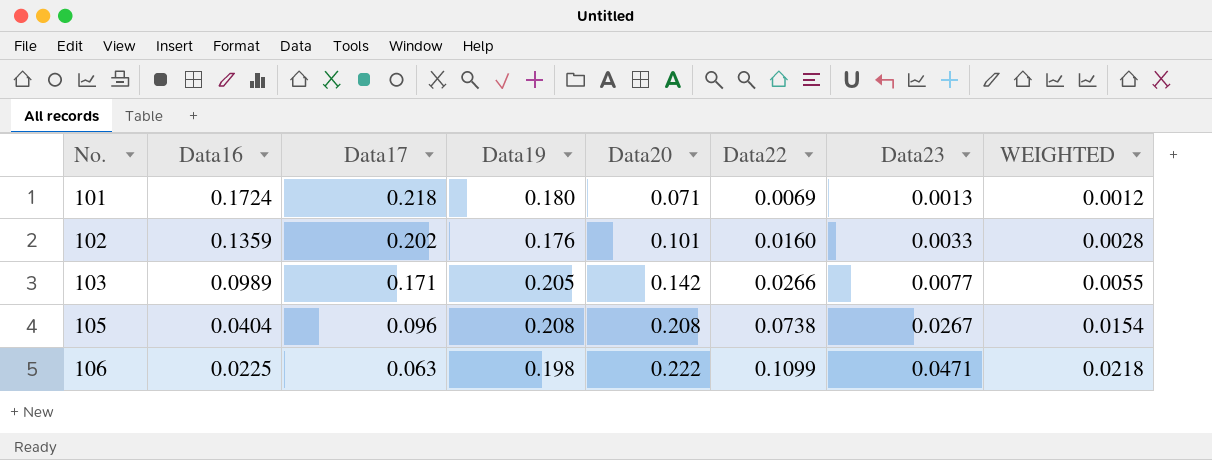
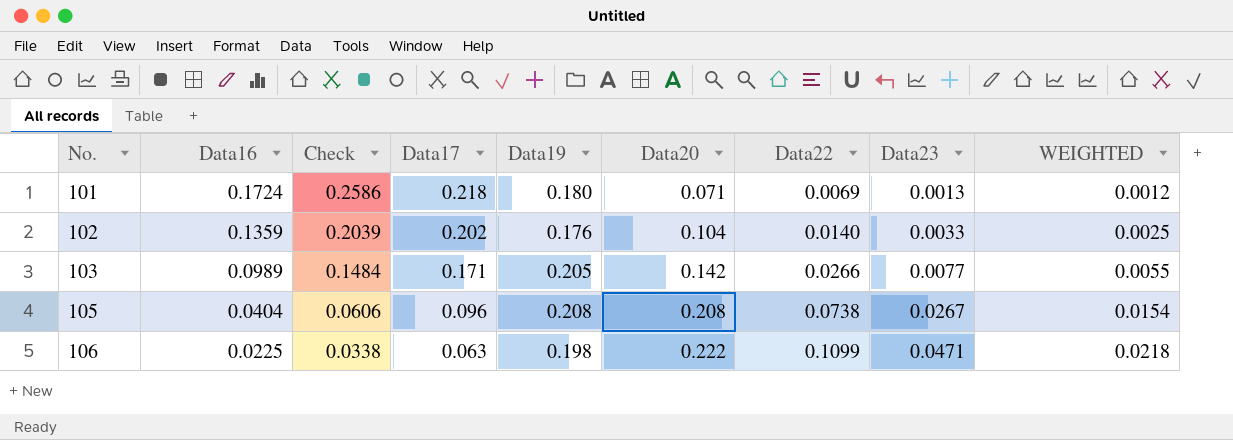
column Check | formula: none -> [Data16] * 1.5
102 | Data20: 0.101 -> 0.104
102 | Data22: 0.0160 -> 0.0140
102 | WEIGHTED: 0.0028 -> 0.0025

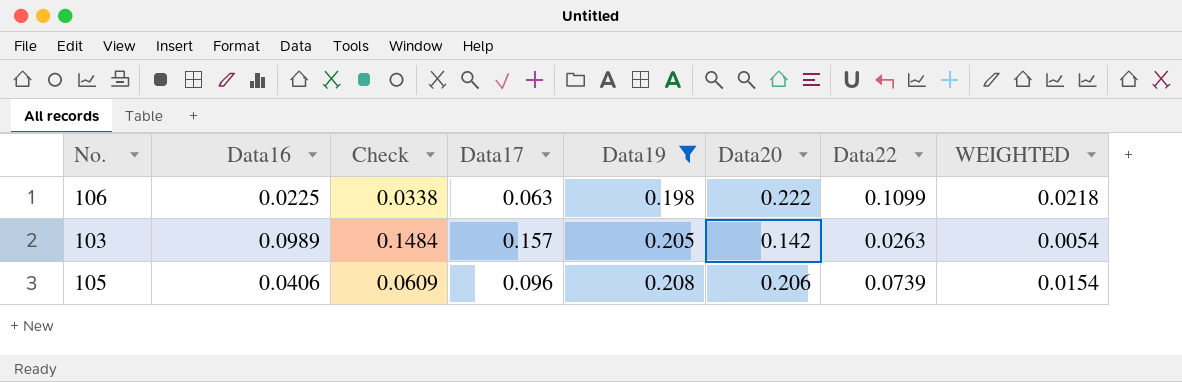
filter: none -> Data19 >= 0.198
row order: No. ascending -> Data19 ascending
column Data23 | position: 8 -> none
103 | Data17: 0.171 -> 0.157
103 | Data22: 0.0266 -> 0.0263
103 | WEIGHTED: 0.0055 -> 0.0054
105 | Data16: 0.0404 -> 0.0406
105 | Check: 0.0606 -> 0.0609
105 | Data20: 0.208 -> 0.206
105 | Data22: 0.0738 -> 0.0739

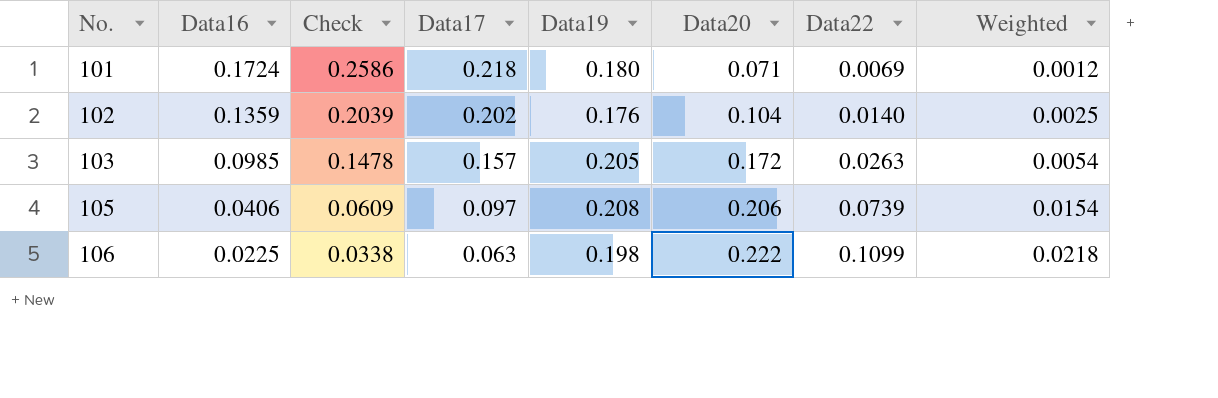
filter: Data19 >= 0.198 -> none
row order: Data19 ascending -> No. ascending
column name: WEIGHTED -> Weighted
103 | Data16: 0.0989 -> 0.0985
103 | Check: 0.1484 -> 0.1478
103 | Data20: 0.142 -> 0.172
105 | Data17: 0.096 -> 0.097

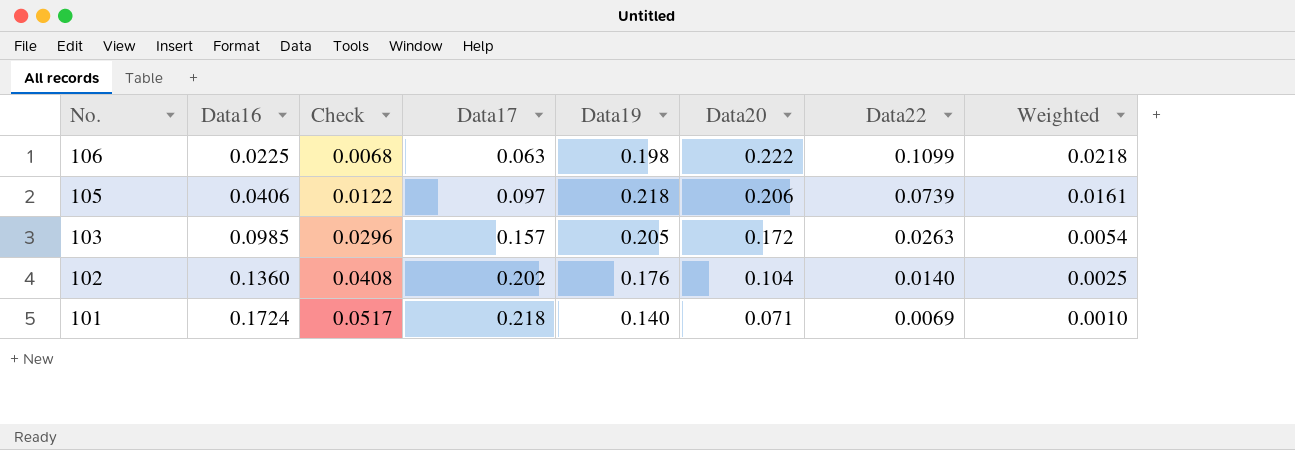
row order: No. ascending -> No. descending
column Check | formula: [Data16] * 1.5 -> [Data16] * 0.3
105 | Data19: 0.208 -> 0.218
105 | Weighted: 0.0154 -> 0.0161
102 | Data16: 0.1359 -> 0.1360
101 | Data19: 0.180 -> 0.140
101 | Weighted: 0.0012 -> 0.0010

